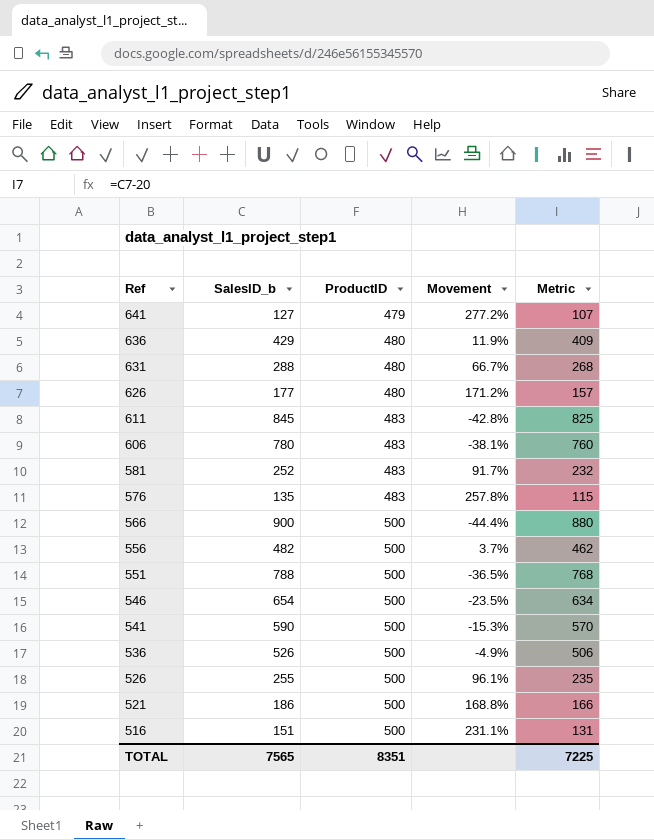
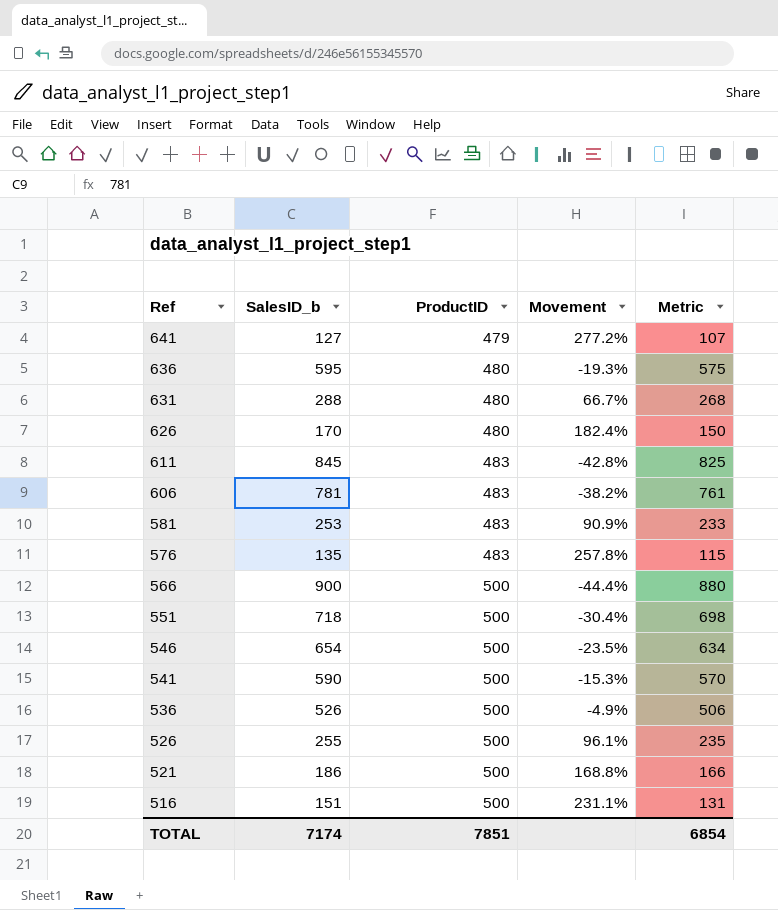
row 556: 482 | 500 | 3.7% | 462 -> none
636 | SalesID_b: 429 -> 595
636 | Movement: 11.9% -> -19.3%
636 | Metric: 409 -> 575
626 | SalesID_b: 177 -> 170
626 | Movement: 171.2% -> 182.4%
626 | Metric: 157 -> 150
606 | SalesID_b: 780 -> 781
606 | Movement: -38.1% -> -38.2%
606 | Metric: 760 -> 761
581 | SalesID_b: 252 -> 253
581 | Movement: 91.7% -> 90.9%
581 | Metric: 232 -> 233
551 | SalesID_b: 788 -> 718
551 | Movement: -36.5% -> -30.4%
551 | Metric: 768 -> 698
TOTAL | SalesID_b: 7565 -> 7174
TOTAL | ProductID: 8351 -> 7851
TOTAL | Metric: 7225 -> 6854

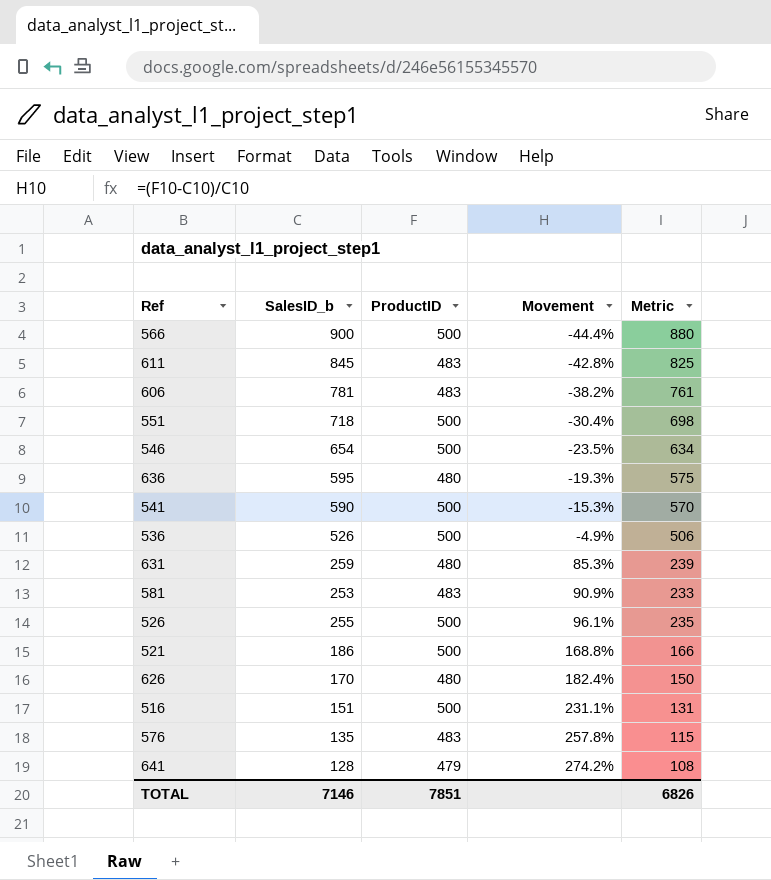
row order: Ref descending -> Movement ascending
631 | SalesID_b: 288 -> 259
631 | Movement: 66.7% -> 85.3%
631 | Metric: 268 -> 239
641 | SalesID_b: 127 -> 128
641 | Movement: 277.2% -> 274.2%
641 | Metric: 107 -> 108
TOTAL | SalesID_b: 7174 -> 7146
TOTAL | Metric: 6854 -> 6826

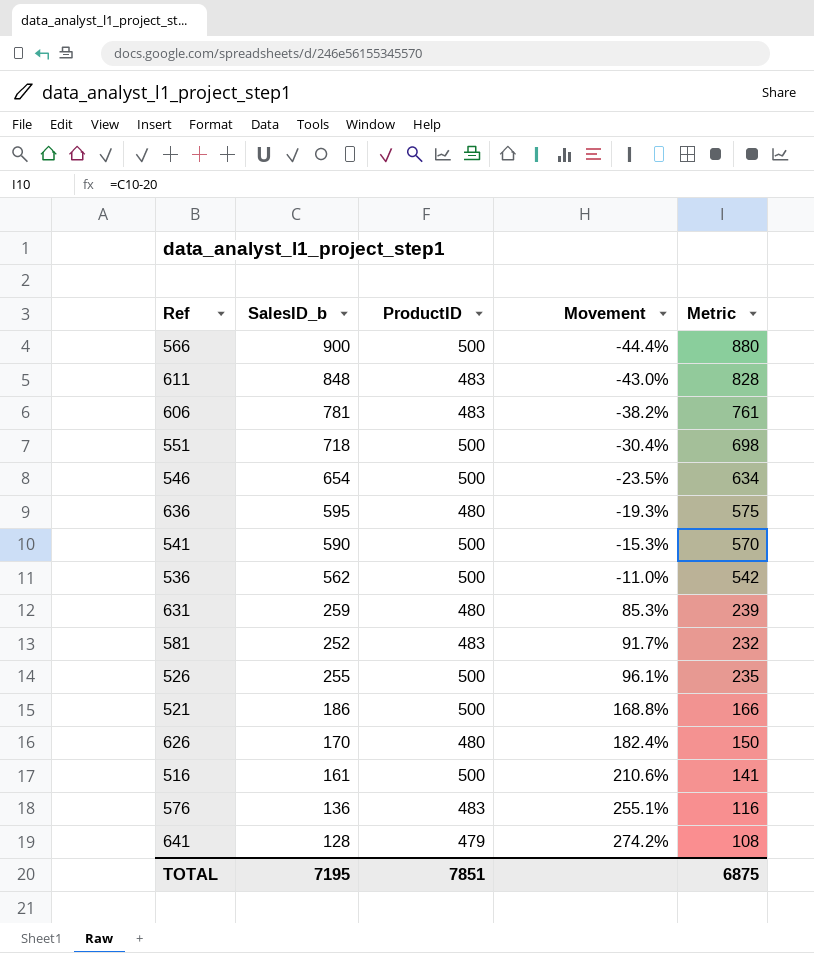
611 | SalesID_b: 845 -> 848
611 | Movement: -42.8% -> -43.0%
611 | Metric: 825 -> 828
536 | SalesID_b: 526 -> 562
536 | Movement: -4.9% -> -11.0%
536 | Metric: 506 -> 542
581 | SalesID_b: 253 -> 252
581 | Movement: 90.9% -> 91.7%
581 | Metric: 233 -> 232
516 | SalesID_b: 151 -> 161
516 | Movement: 231.1% -> 210.6%
516 | Metric: 131 -> 141
576 | SalesID_b: 135 -> 136
576 | Movement: 257.8% -> 255.1%
576 | Metric: 115 -> 116
TOTAL | SalesID_b: 7146 -> 7195
TOTAL | Metric: 6826 -> 6875

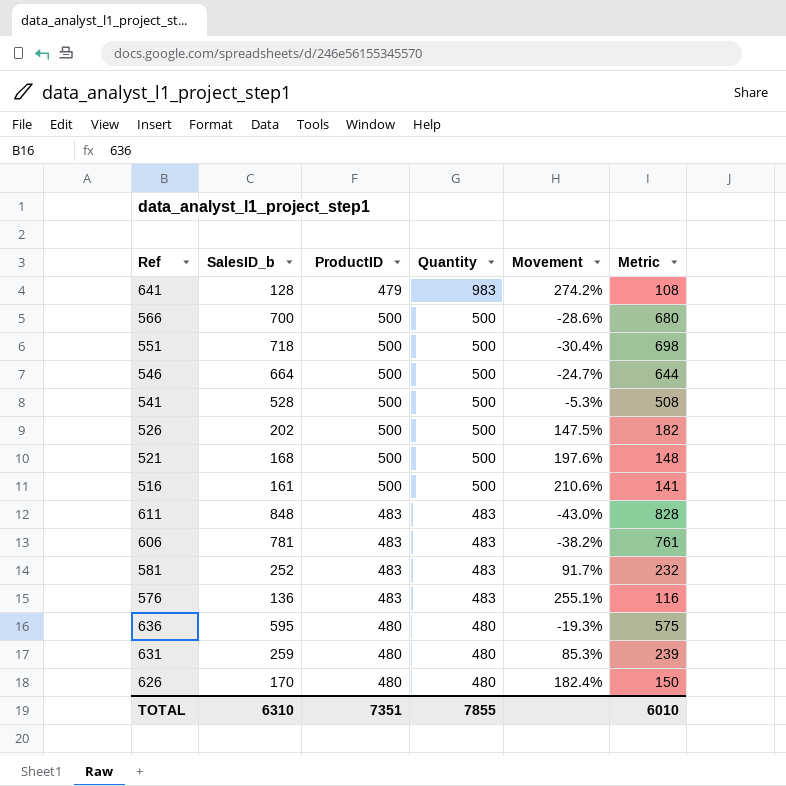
row order: Movement ascending -> Quantity descending
column Quantity | position: none -> 4
row 536: 562 | 500 | -11.0% | 542 -> none
566 | SalesID_b: 900 -> 700
566 | Movement: -44.4% -> -28.6%
566 | Metric: 880 -> 680
546 | SalesID_b: 654 -> 664
546 | Movement: -23.5% -> -24.7%
546 | Metric: 634 -> 644
541 | SalesID_b: 590 -> 528
541 | Movement: -15.3% -> -5.3%
541 | Metric: 570 -> 508
526 | SalesID_b: 255 -> 202
526 | Movement: 96.1% -> 147.5%
526 | Metric: 235 -> 182
521 | SalesID_b: 186 -> 168
521 | Movement: 168.8% -> 197.6%
521 | Metric: 166 -> 148
TOTAL | SalesID_b: 7195 -> 6310
TOTAL | ProductID: 7851 -> 7351
TOTAL | Metric: 6875 -> 6010

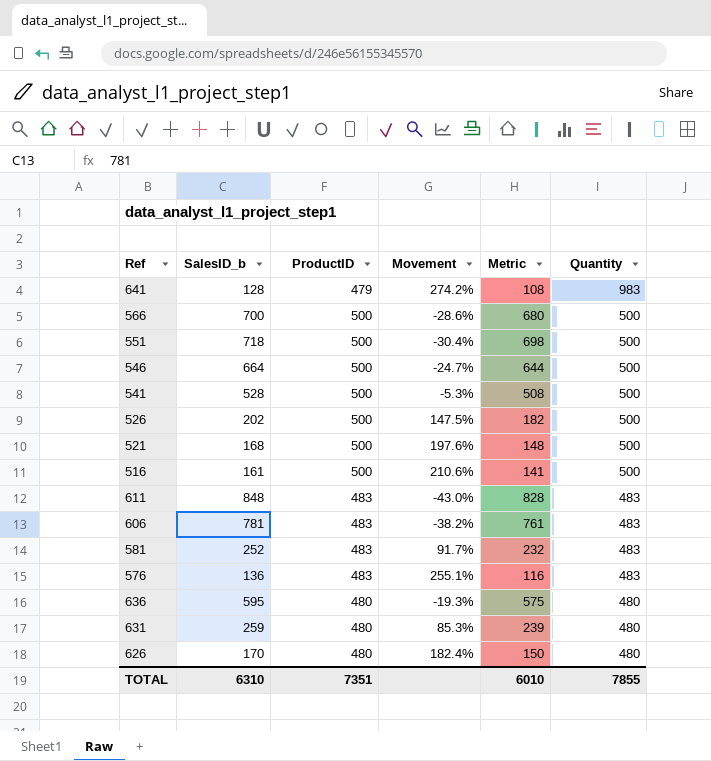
column Quantity | position: 4 -> 6

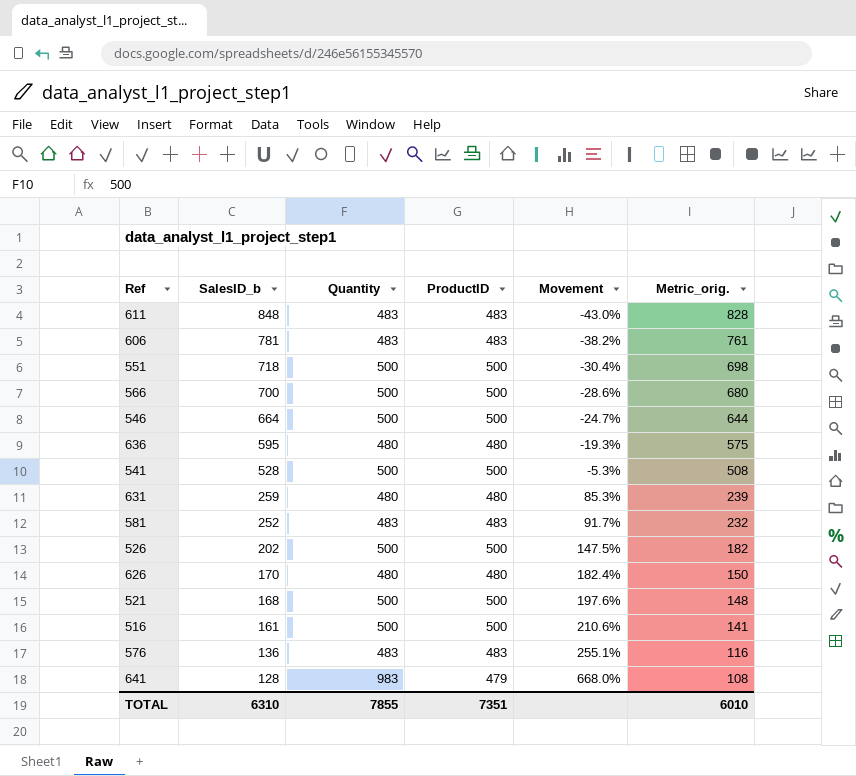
row order: Quantity descending -> SalesID_b descending
column Quantity | position: 6 -> 3
column Movement | formula: ([ProductID] - [SalesID_b]) / [SalesID_b] -> ([Quantity] - [SalesID_b]) / [SalesID_b]
column name: Metric -> Metric_orig.

